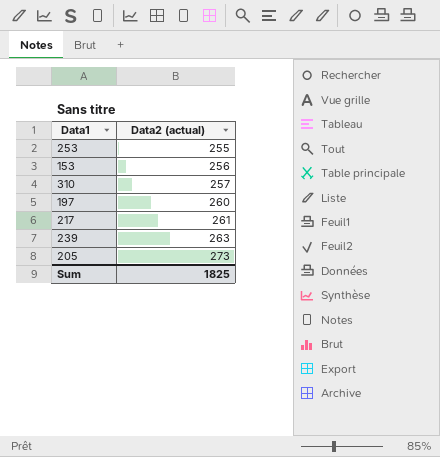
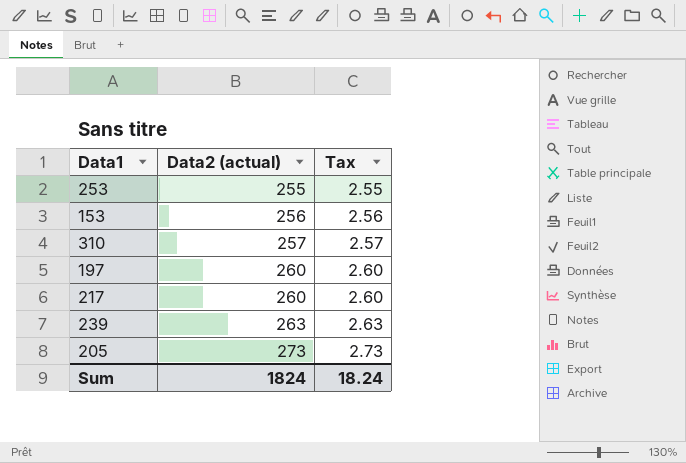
column Tax | formula: none -> [Data2 (actual)] * 0.01
217 | Data2 (actual): 261 -> 260
Sum | Data2 (actual): 1825 -> 1824

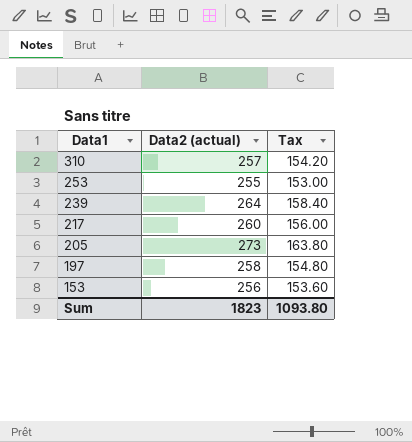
row order: Data2 (actual) ascending -> Data1 descending
column Tax | formula: [Data2 (actual)] * 0.01 -> [Data2 (actual)] * 0.6
239 | Data2 (actual): 263 -> 264
197 | Data2 (actual): 260 -> 258
Sum | Data2 (actual): 1824 -> 1823
Sum | Tax: 18.24 -> 1093.80

